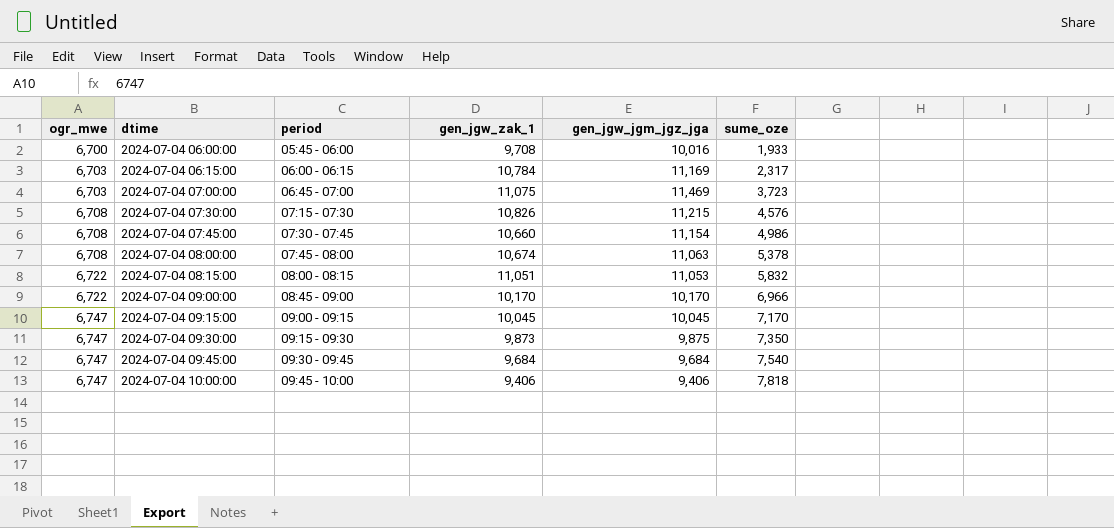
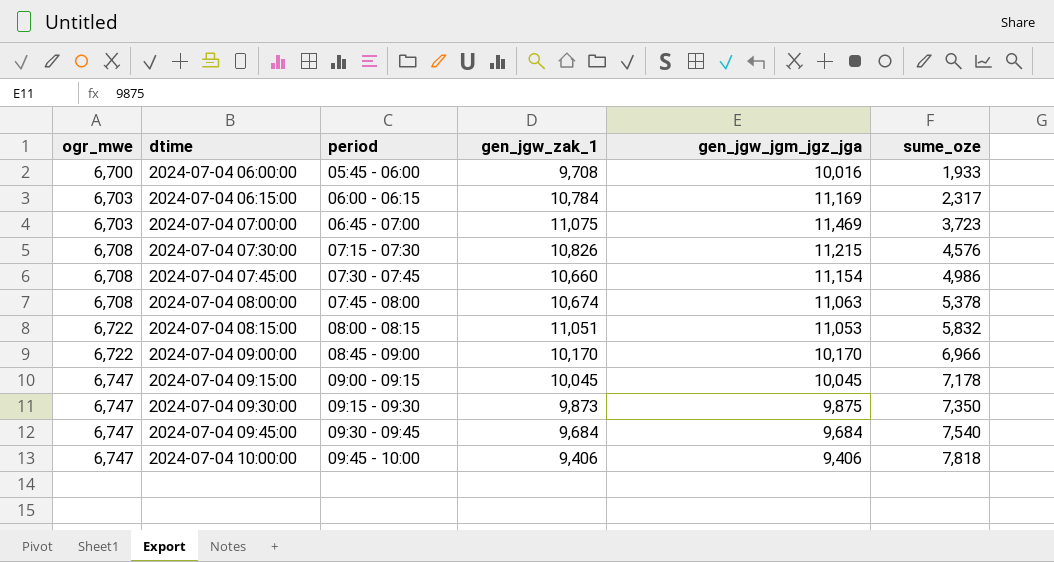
2024-07-04 09:15:00 | sume_oze: 7,170 -> 7,178

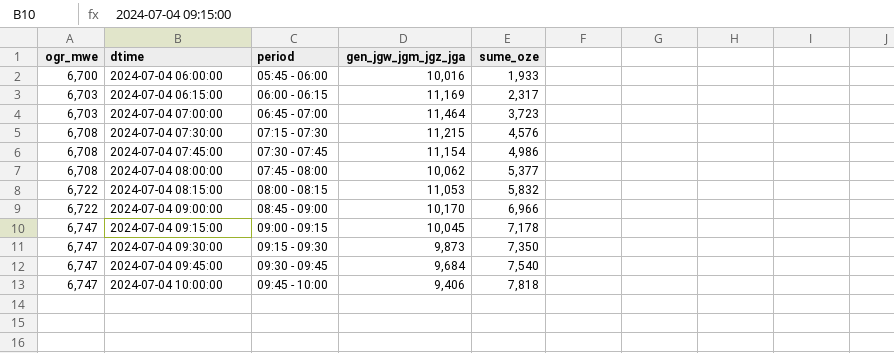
column gen_jgw_zak_1 | position: 4 -> none
2024-07-04 07:00:00 | gen_jgw_jgm_jgz_jga: 11,469 -> 11,464
2024-07-04 08:00:00 | gen_jgw_jgm_jgz_jga: 11,063 -> 10,062
2024-07-04 08:00:00 | sume_oze: 5,378 -> 5,377
2024-07-04 09:30:00 | gen_jgw_jgm_jgz_jga: 9,875 -> 9,873

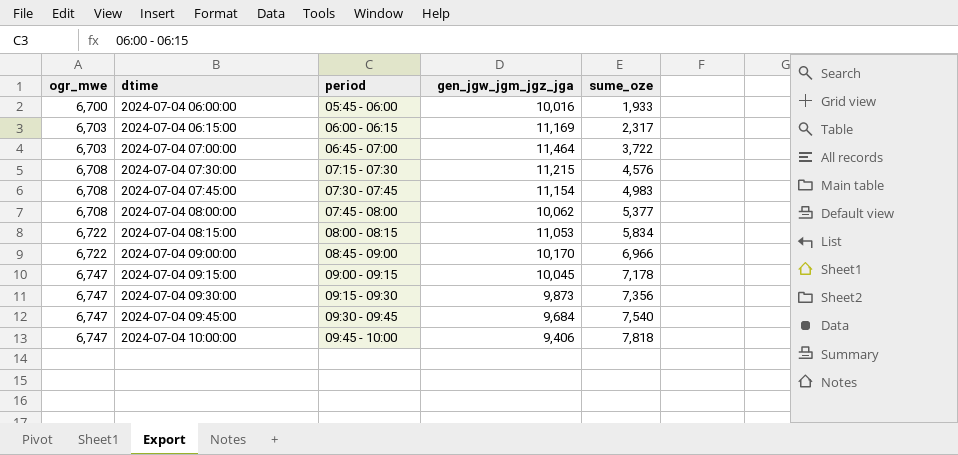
2024-07-04 07:00:00 | sume_oze: 3,723 -> 3,722
2024-07-04 07:45:00 | sume_oze: 4,986 -> 4,983
2024-07-04 08:15:00 | sume_oze: 5,832 -> 5,834
2024-07-04 09:30:00 | sume_oze: 7,350 -> 7,356

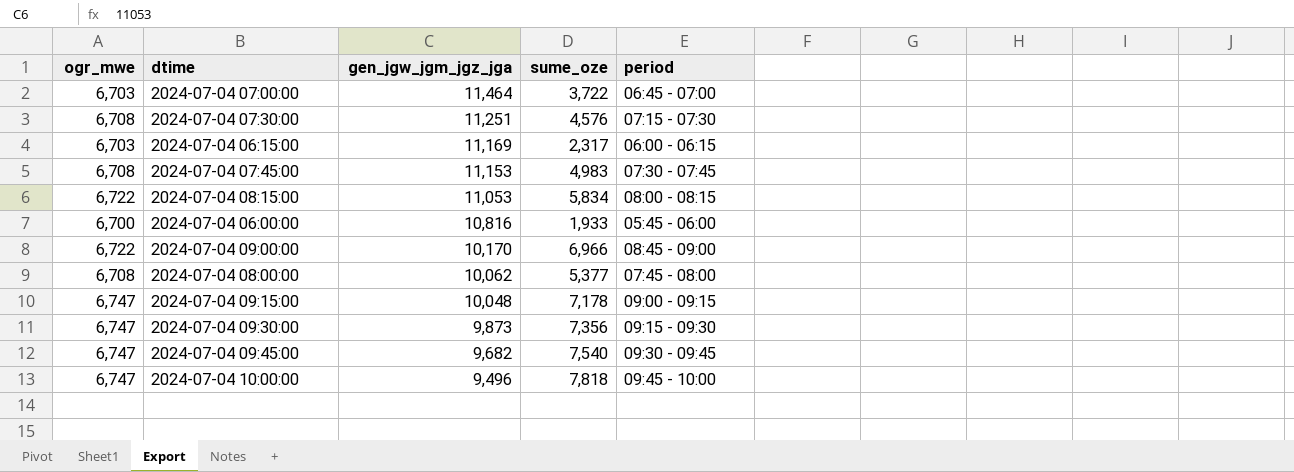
row order: ogr_mwe ascending -> gen_jgw_jgm_jgz_jga descending
column period | position: 3 -> 5
2024-07-04 07:30:00 | gen_jgw_jgm_jgz_jga: 11,215 -> 11,251
2024-07-04 07:45:00 | gen_jgw_jgm_jgz_jga: 11,154 -> 11,153
2024-07-04 06:00:00 | gen_jgw_jgm_jgz_jga: 10,016 -> 10,816
2024-07-04 09:15:00 | gen_jgw_jgm_jgz_jga: 10,045 -> 10,048
2024-07-04 09:45:00 | gen_jgw_jgm_jgz_jga: 9,684 -> 9,682
2024-07-04 10:00:00 | gen_jgw_jgm_jgz_jga: 9,406 -> 9,496

